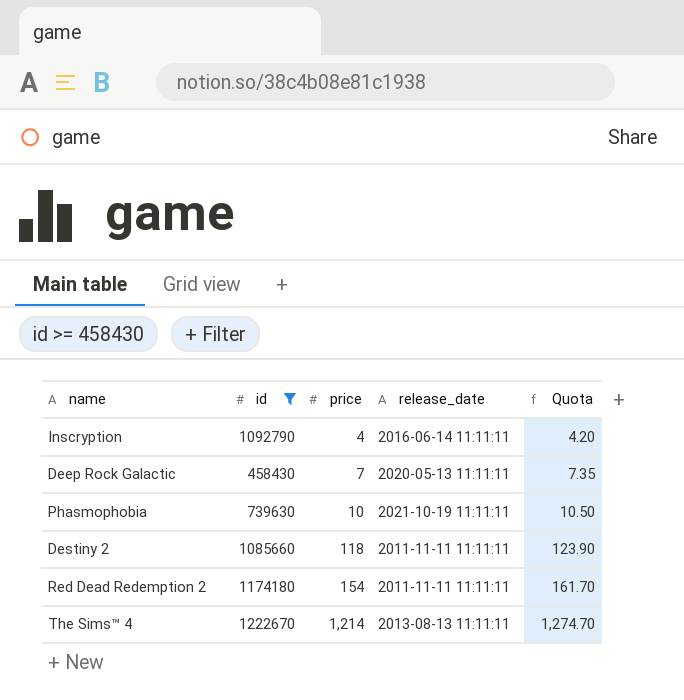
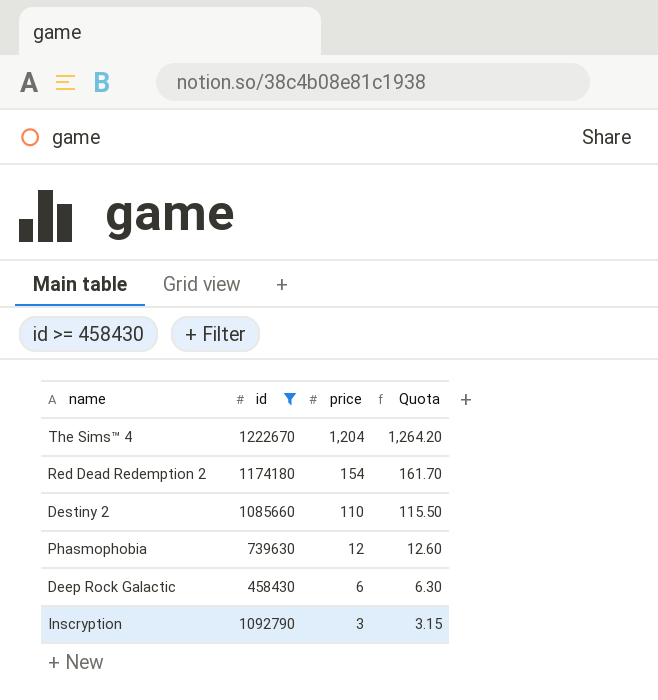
row order: price ascending -> price descending
column release_date | position: 4 -> none
The Sims™ 4 | price: 1,214 -> 1,204
The Sims™ 4 | Quota: 1,274.70 -> 1,264.20
Destiny 2 | price: 118 -> 110
Destiny 2 | Quota: 123.90 -> 115.50
Phasmophobia | price: 10 -> 12
Phasmophobia | Quota: 10.50 -> 12.60
Deep Rock Galactic | price: 7 -> 6
Deep Rock Galactic | Quota: 7.35 -> 6.30
Inscryption | price: 4 -> 3
Inscryption | Quota: 4.20 -> 3.15

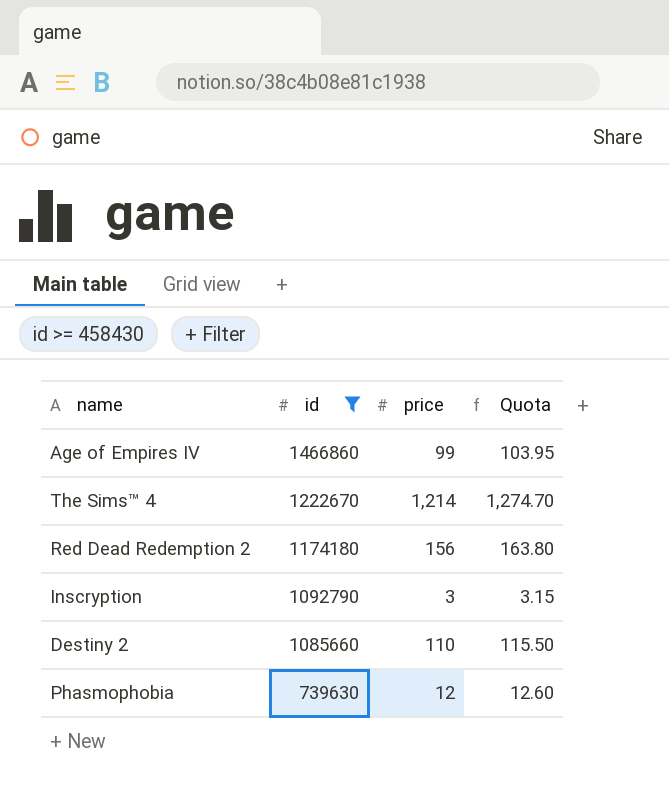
row order: price descending -> id descending
row Deep Rock Galactic: 458430 | 6 | 6.30 -> none
row Age of Empires IV: none -> 1466860 | 99 | 103.95
The Sims™ 4 | price: 1,204 -> 1,214
The Sims™ 4 | Quota: 1,264.20 -> 1,274.70
Red Dead Redemption 2 | price: 154 -> 156
Red Dead Redemption 2 | Quota: 161.70 -> 163.80

